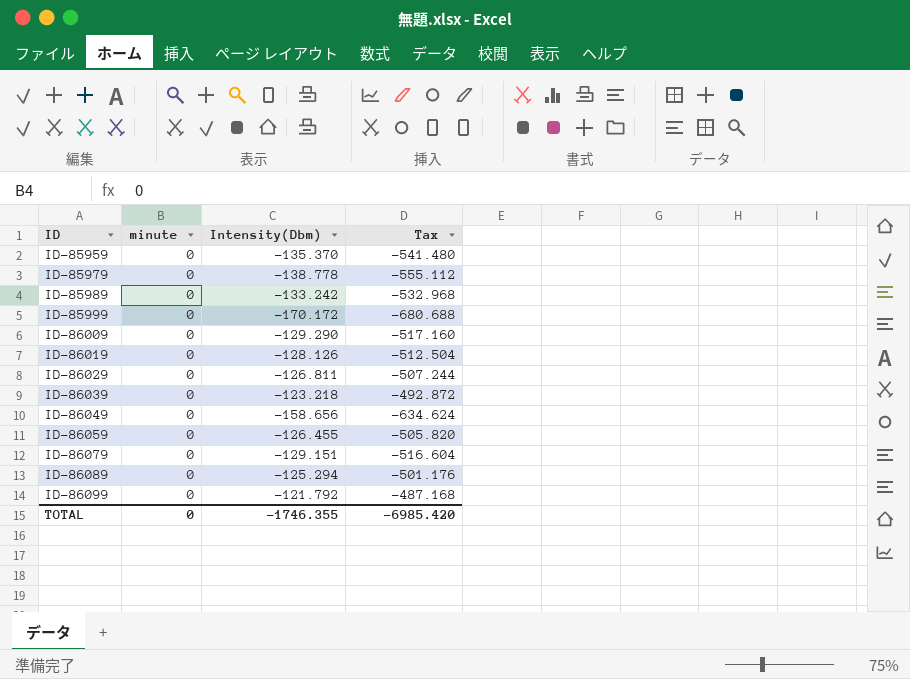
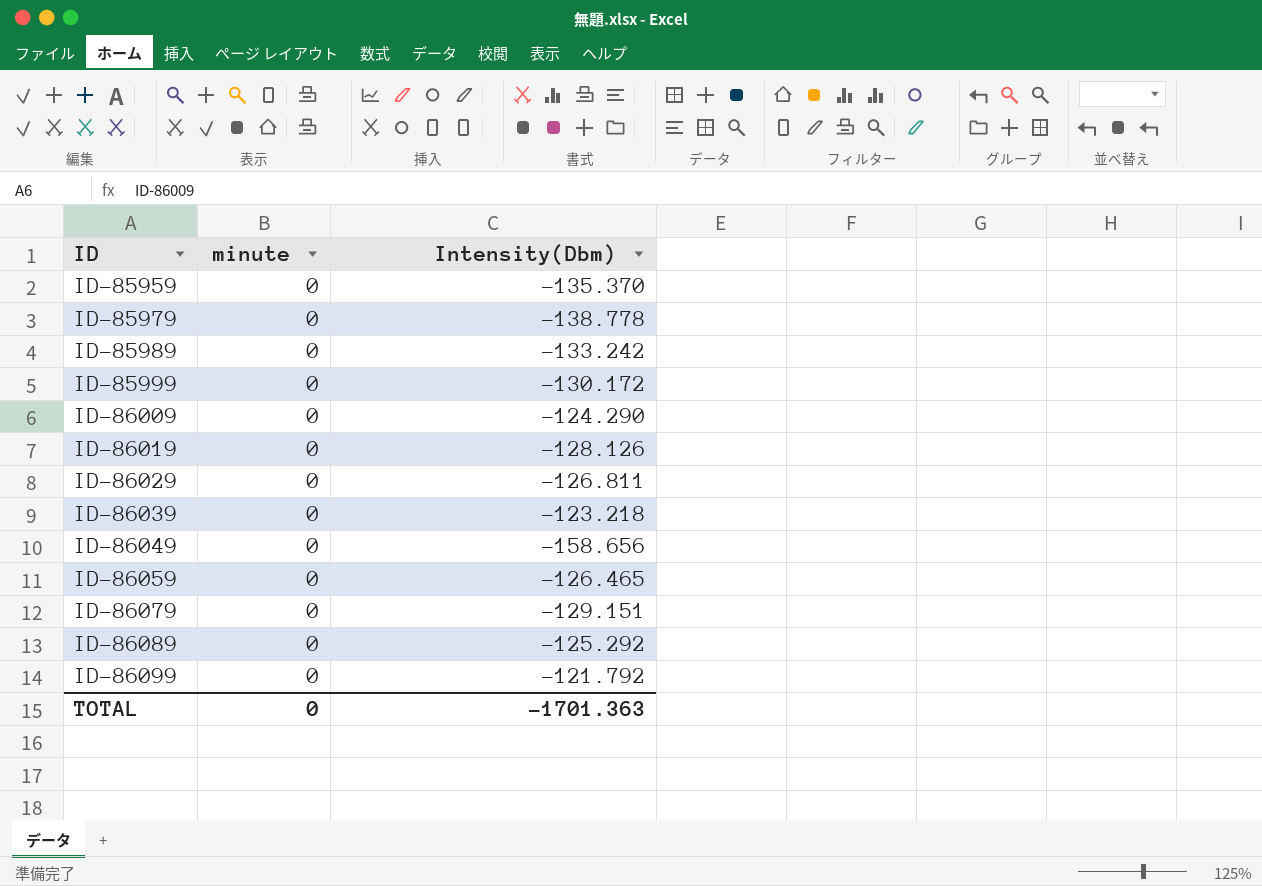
column Tax | formula: [Intensity(Dbm)] * 4 -> none
ID-85999 | Intensity(Dbm): -170.172 -> -130.172
ID-86009 | Intensity(Dbm): -129.290 -> -124.290
ID-86059 | Intensity(Dbm): -126.455 -> -126.465
ID-86089 | Intensity(Dbm): -125.294 -> -125.292
TOTAL | Intensity(Dbm): -1746.355 -> -1701.363

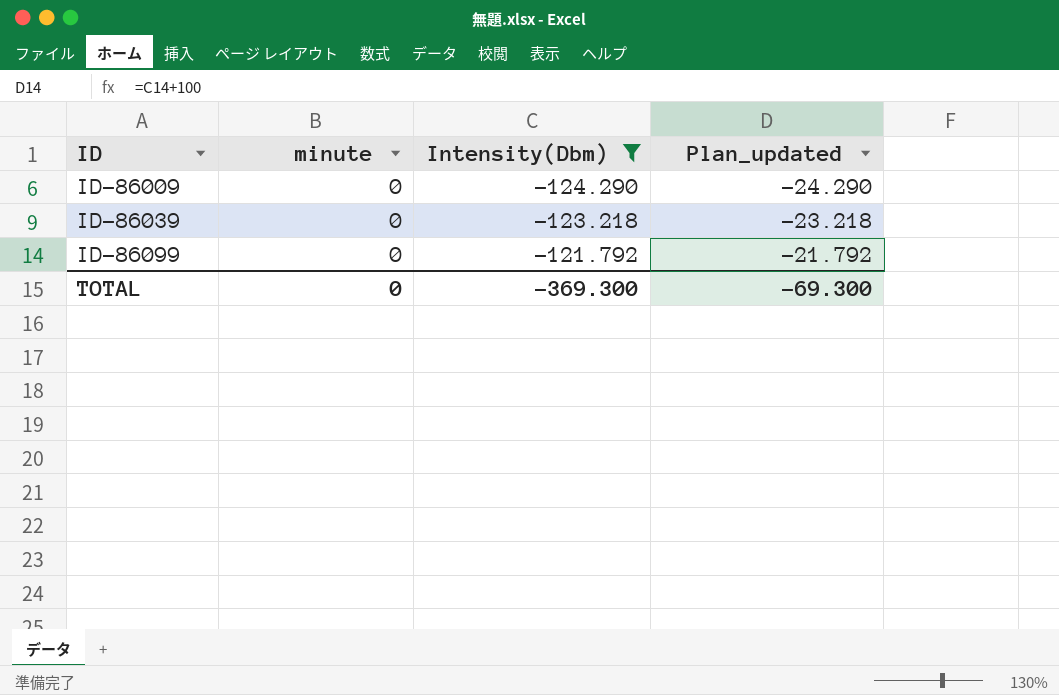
filter: none -> Intensity(Dbm) >= -124.290
column Plan_updated | formula: none -> [Intensity(Dbm)] + 100
TOTAL | Intensity(Dbm): -1701.363 -> -369.300

